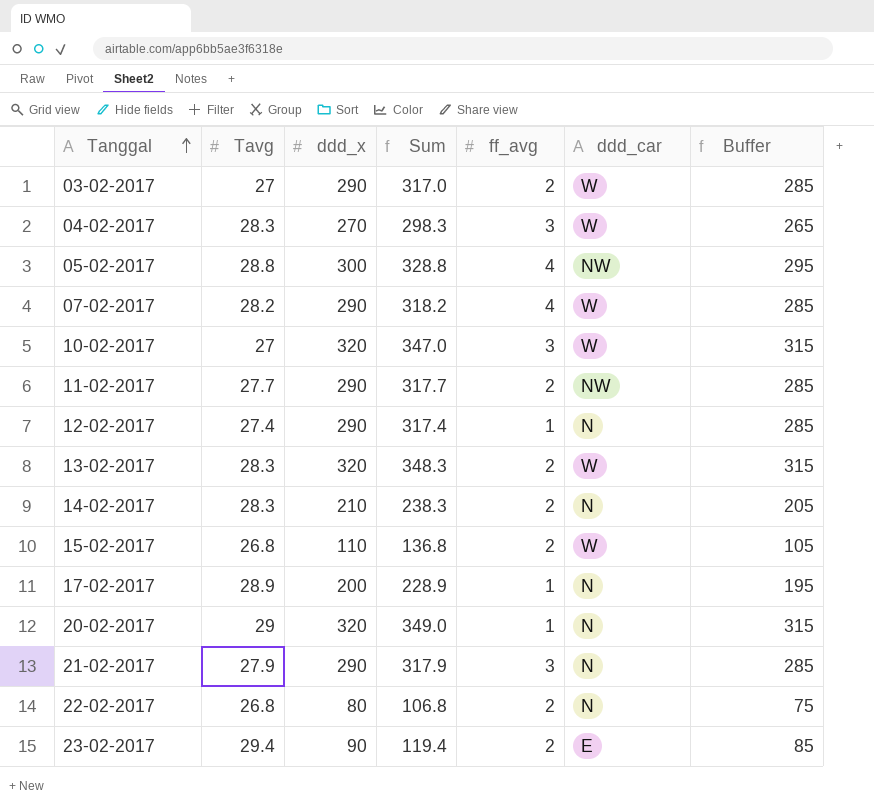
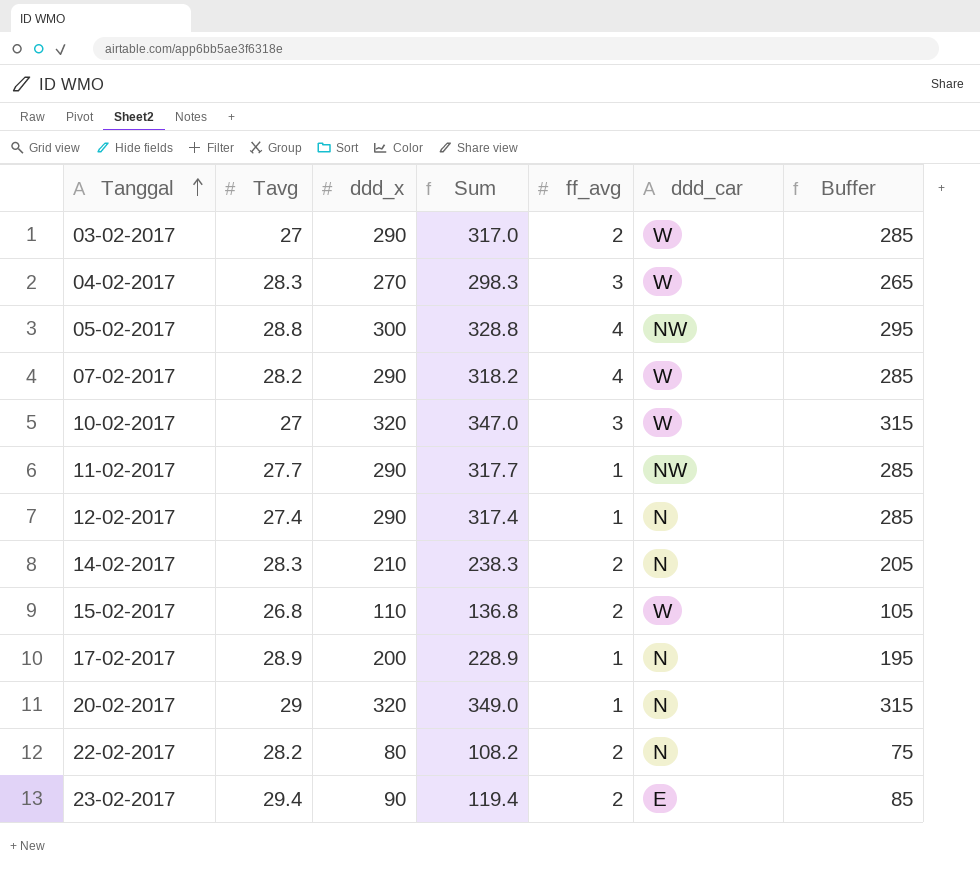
row 13-02-2017: 28.3 | 320 | 348.3 | 2 | W | 315 -> none
row 21-02-2017: 27.9 | 290 | 317.9 | 3 | N | 285 -> none
11-02-2017 | ff_avg: 2 -> 1
22-02-2017 | Tavg: 26.8 -> 28.2
22-02-2017 | Sum: 106.8 -> 108.2

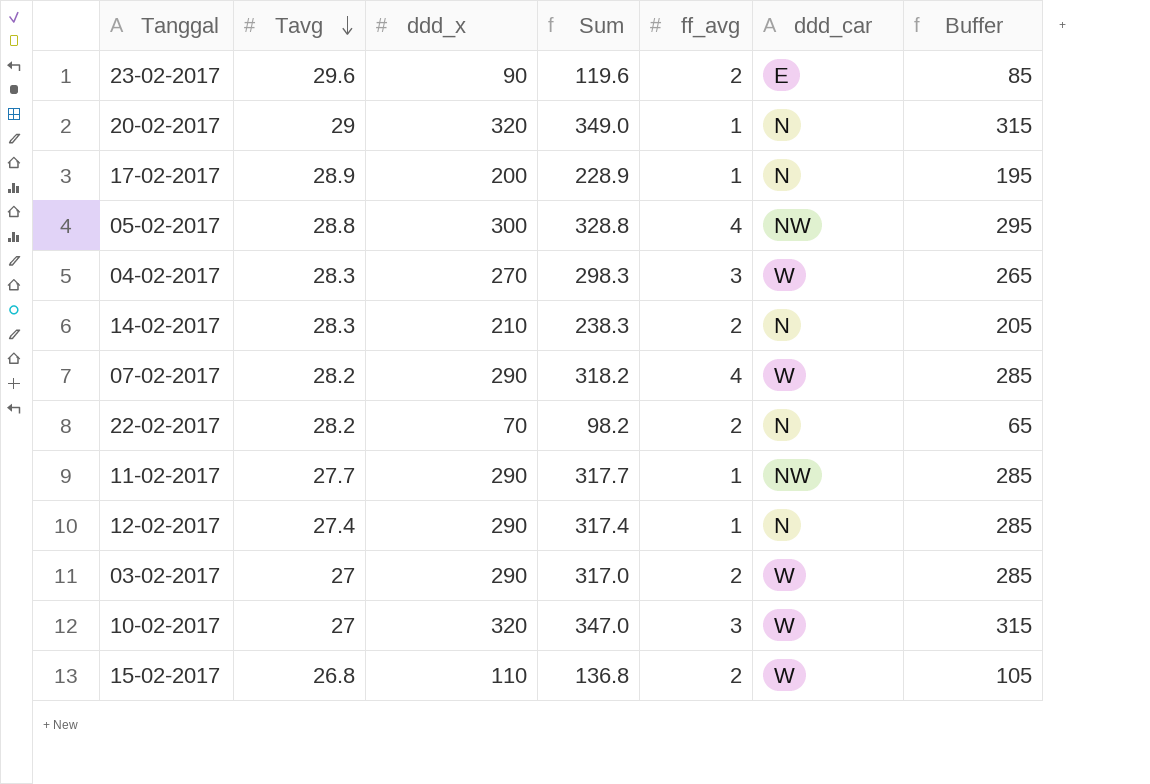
row order: Tanggal ascending -> Tavg descending
23-02-2017 | Tavg: 29.4 -> 29.6
23-02-2017 | Sum: 119.4 -> 119.6
22-02-2017 | ddd_x: 80 -> 70
22-02-2017 | Sum: 108.2 -> 98.2
22-02-2017 | Buffer: 75 -> 65

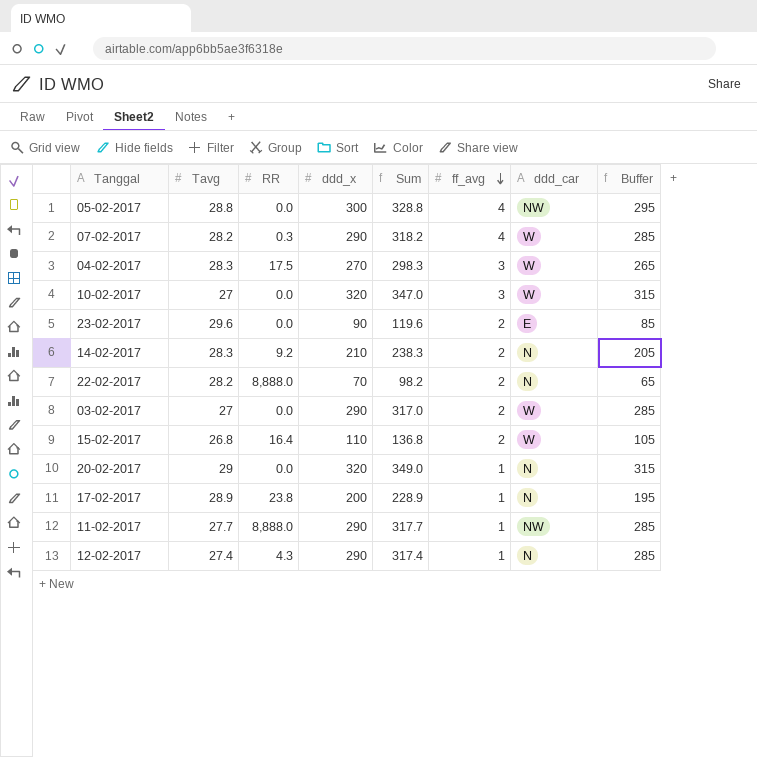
row order: Tavg descending -> ff_avg descending
column RR | position: none -> 3

